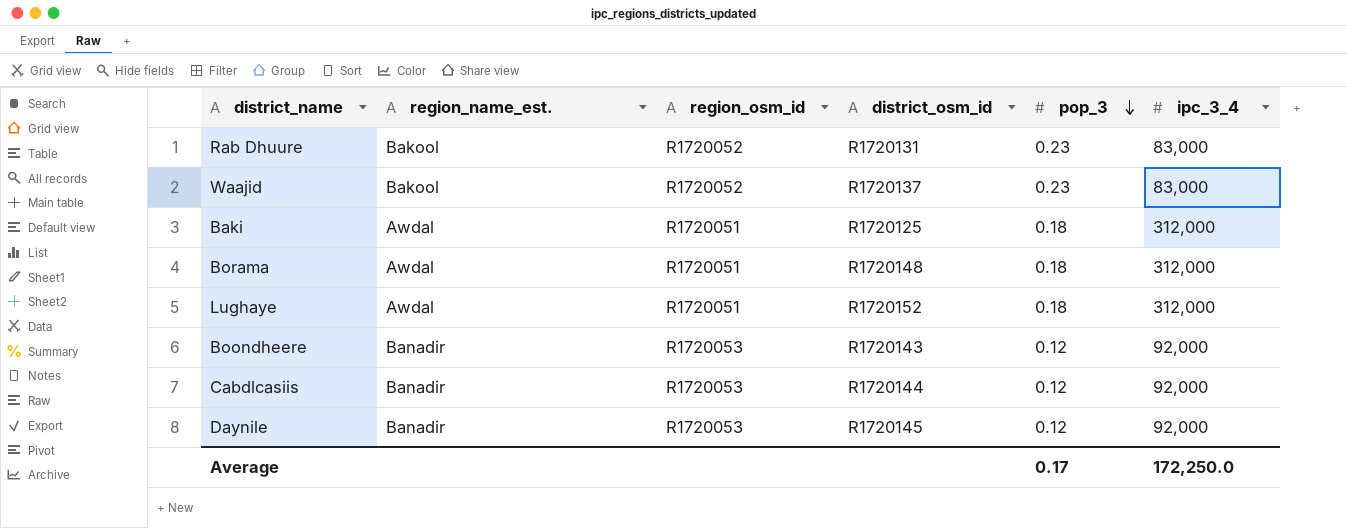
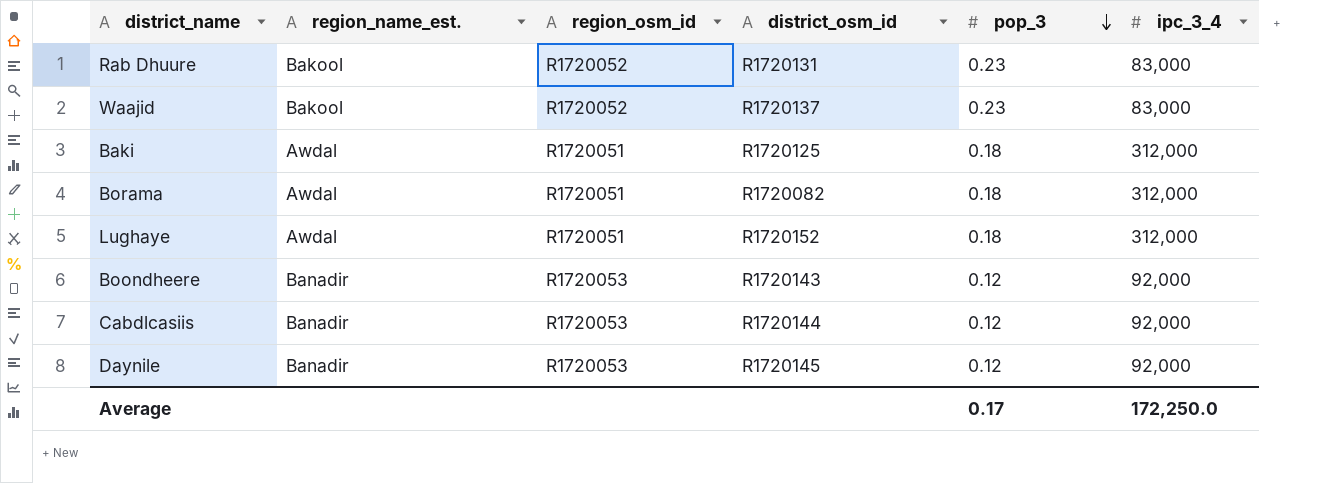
Borama | district_osm_id: R1720148 -> R1720082

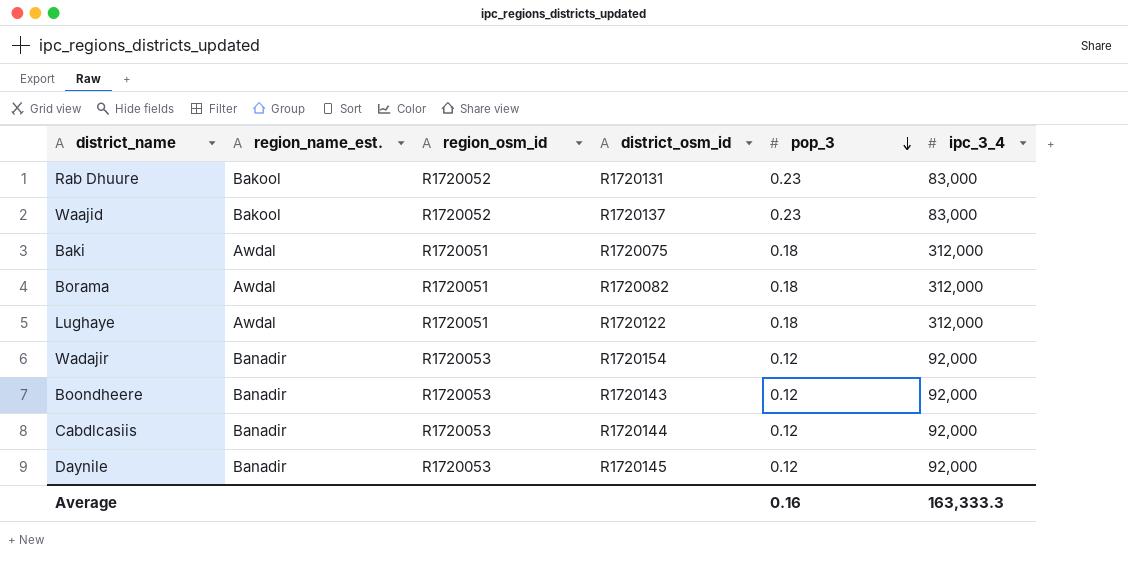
Baki | district_osm_id: R1720125 -> R1720075
Lughaye | district_osm_id: R1720152 -> R1720122
row Wadajir: none -> Banadir | R1720053 | R1720154 | 0.12 | 92,000
Average | pop_3: 0.17 -> 0.16
Average | ipc_3_4: 172,250.0 -> 163,333.3

